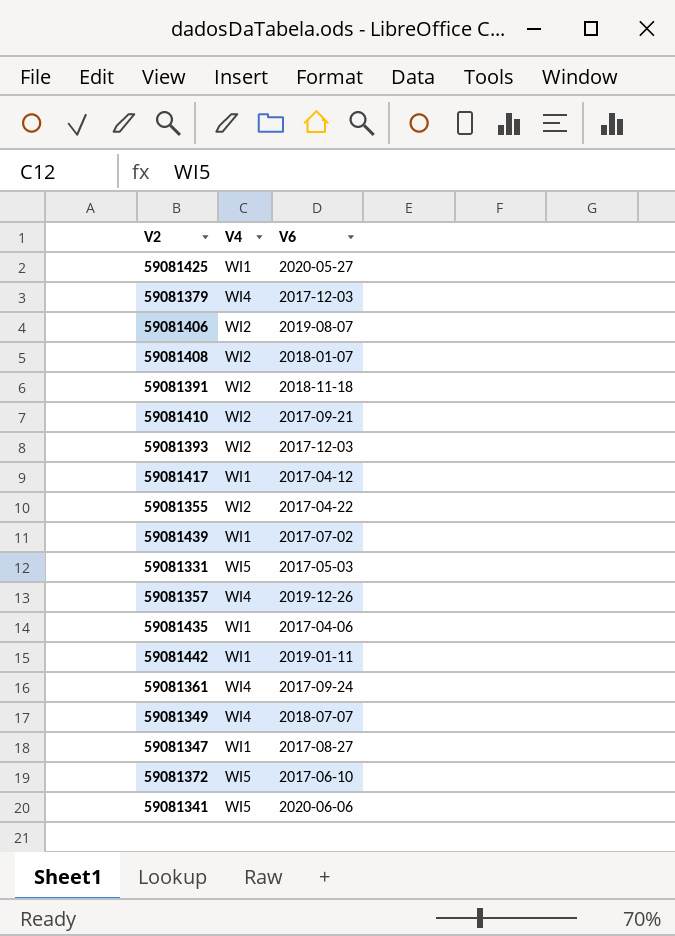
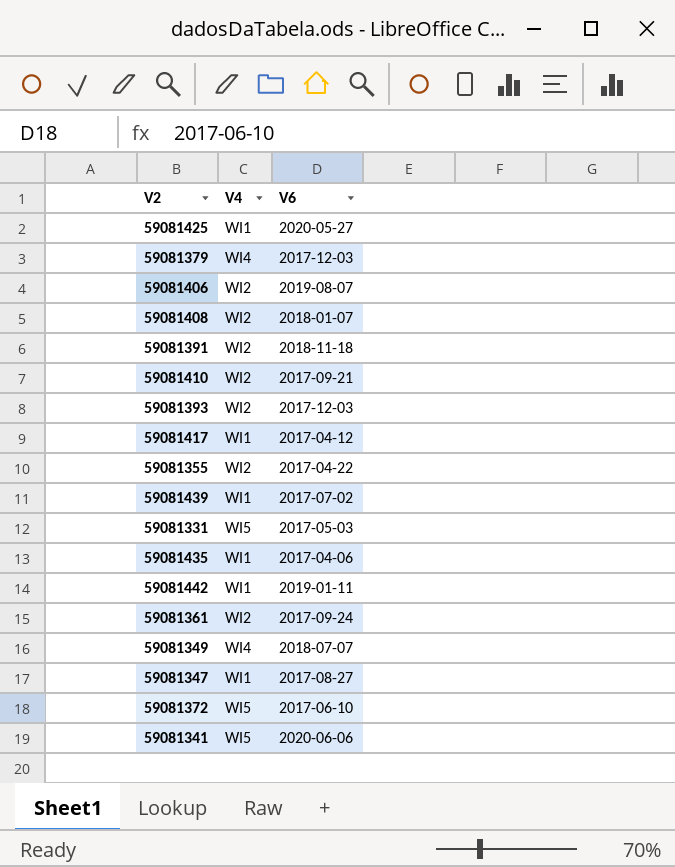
row 59081357: WI4 | 2019-12-26 -> none
59081361 | V4: WI4 -> WI2

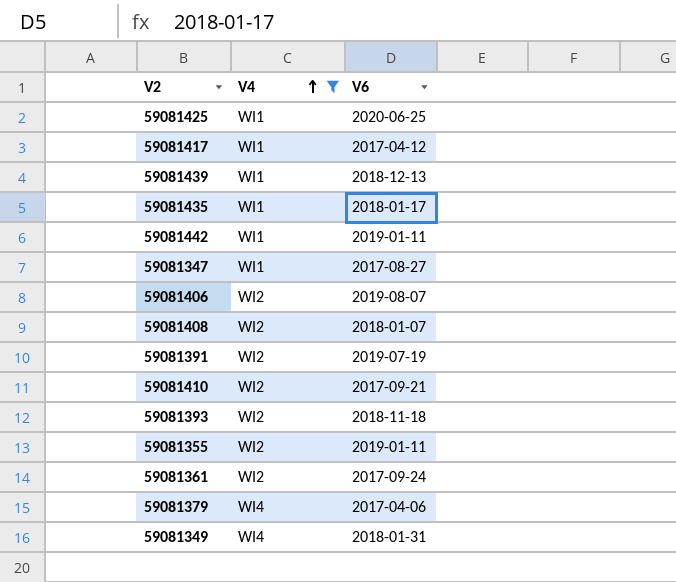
filter: none -> V4 != WI5
row order: none -> V4 ascending
59081425 | V6: 2020-05-27 -> 2020-06-25
59081439 | V6: 2017-07-02 -> 2018-12-13
59081435 | V6: 2017-04-06 -> 2018-01-17
59081391 | V6: 2018-11-18 -> 2019-07-19
59081393 | V6: 2017-12-03 -> 2018-11-18
59081355 | V6: 2017-04-22 -> 2019-01-11
59081379 | V6: 2017-12-03 -> 2017-04-06
59081349 | V6: 2018-07-07 -> 2018-01-31

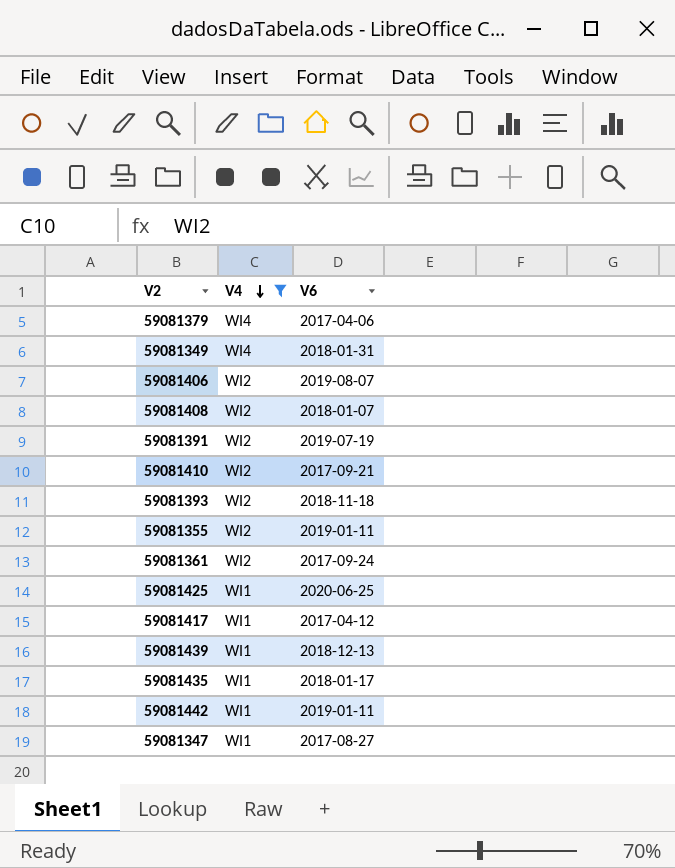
row order: V4 ascending -> V4 descending

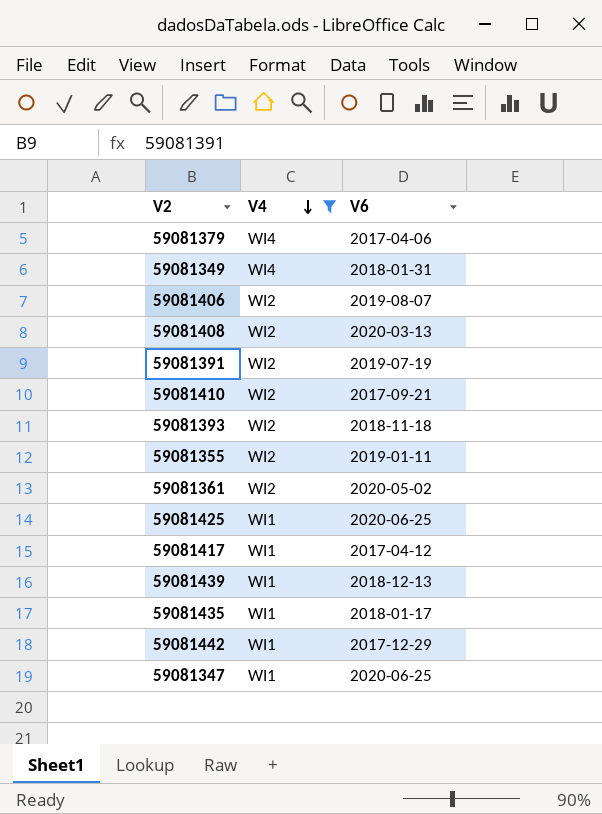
59081408 | V6: 2018-01-07 -> 2020-03-13
59081361 | V6: 2017-09-24 -> 2020-05-02
59081442 | V6: 2019-01-11 -> 2017-12-29
59081347 | V6: 2017-08-27 -> 2020-06-25

